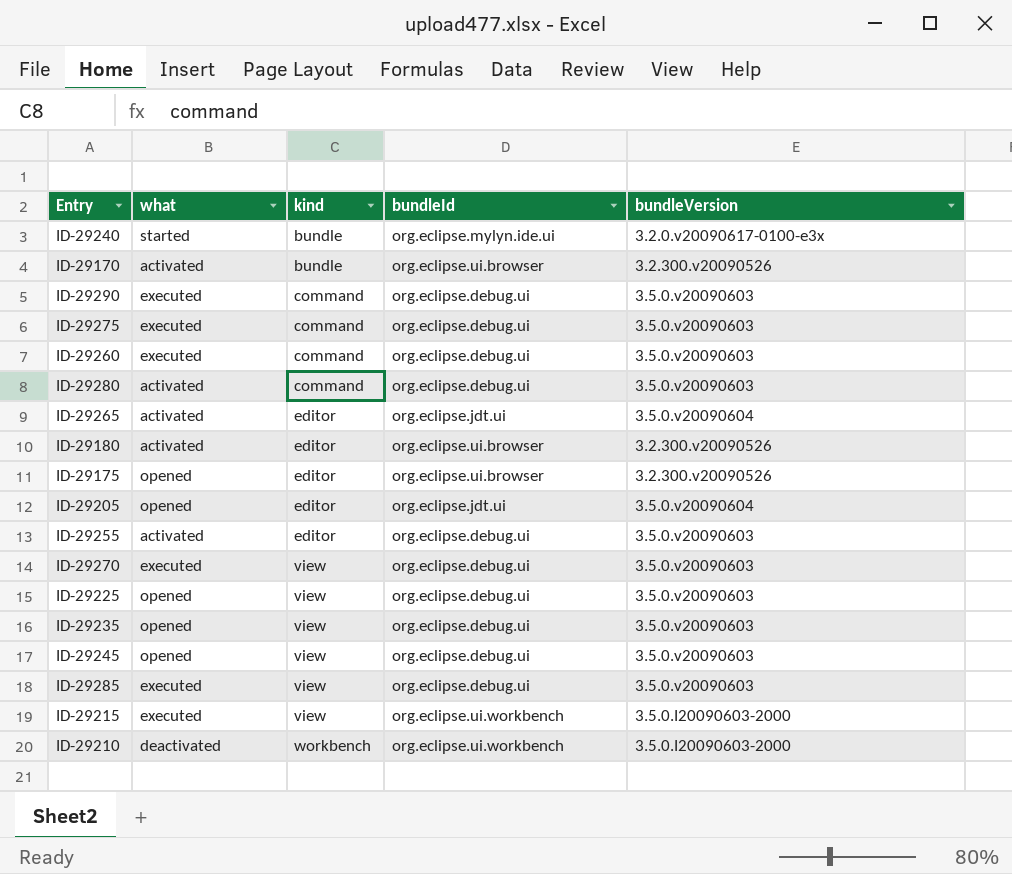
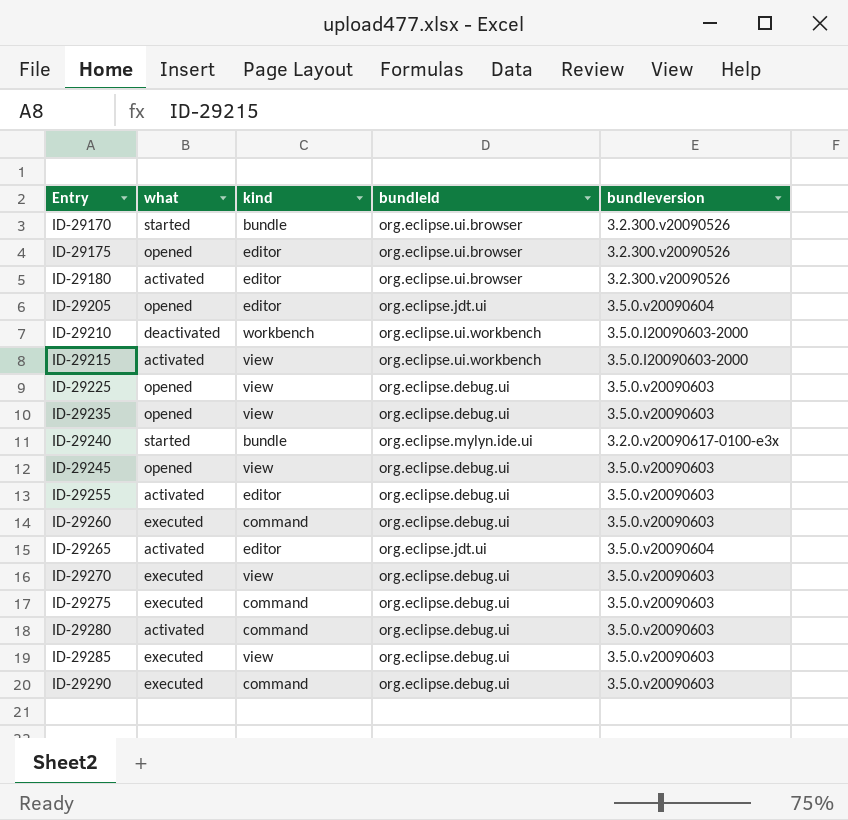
row order: kind ascending -> Entry ascending
column name: bundleVersion -> bundleversion
ID-29170 | what: activated -> started
ID-29215 | what: executed -> activated

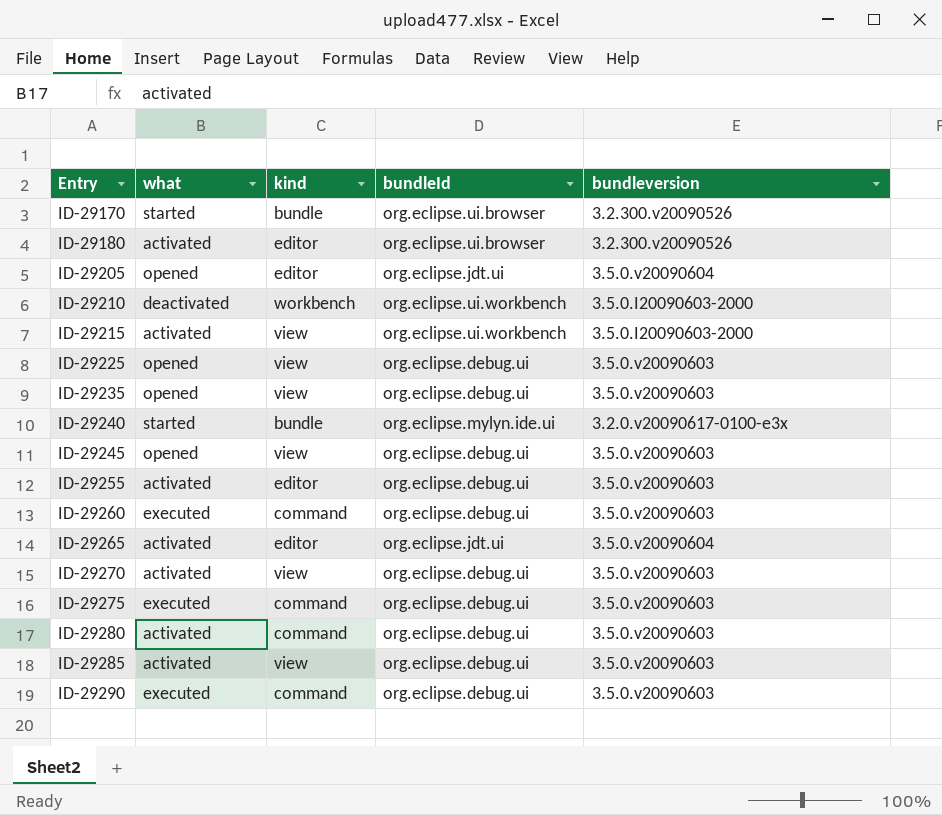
row ID-29175: opened | editor | org.eclipse.ui.browser | 3.2.300.v20090526 -> none
ID-29270 | what: executed -> activated
ID-29285 | what: executed -> activated

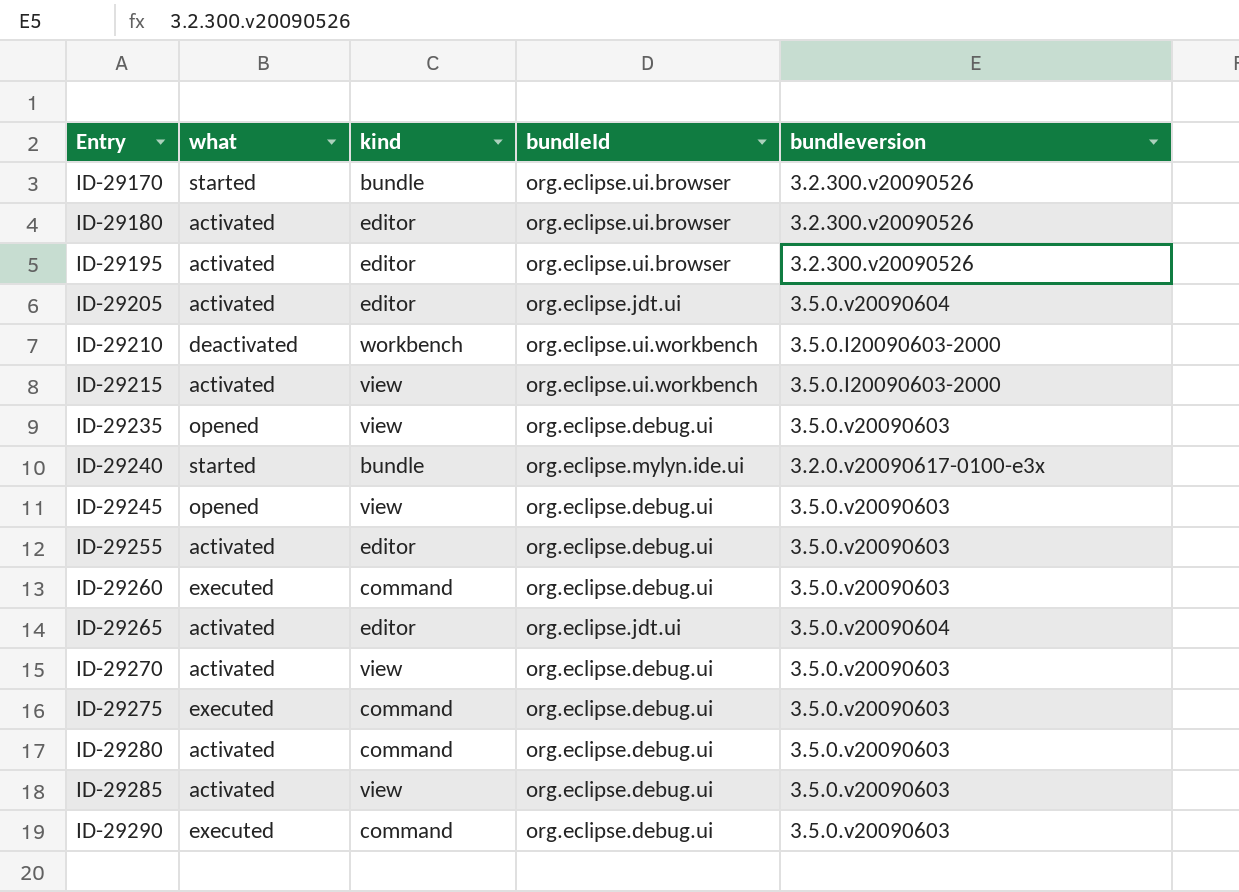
row ID-29225: opened | view | org.eclipse.debug.ui | 3.5.0.v20090603 -> none
row ID-29195: none -> activated | editor | org.eclipse.ui.browser | 3.2.300.v20090526
ID-29205 | what: opened -> activated

